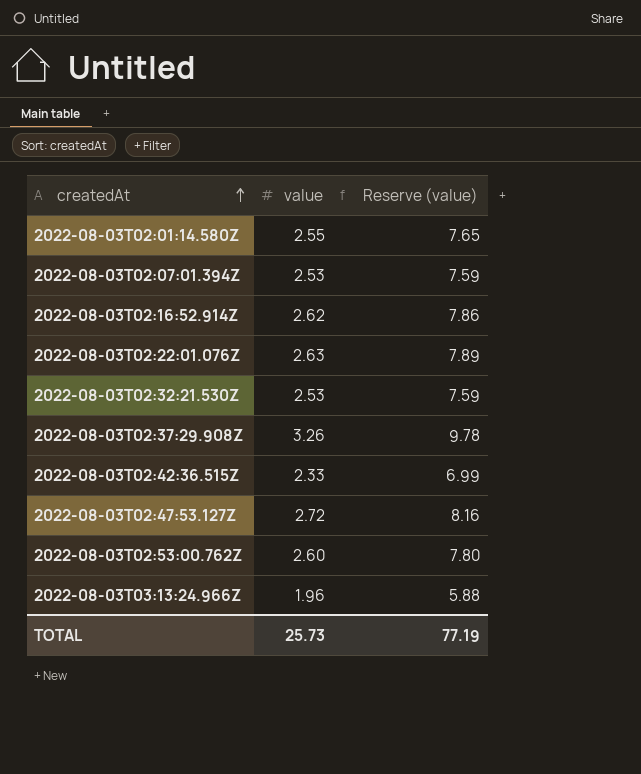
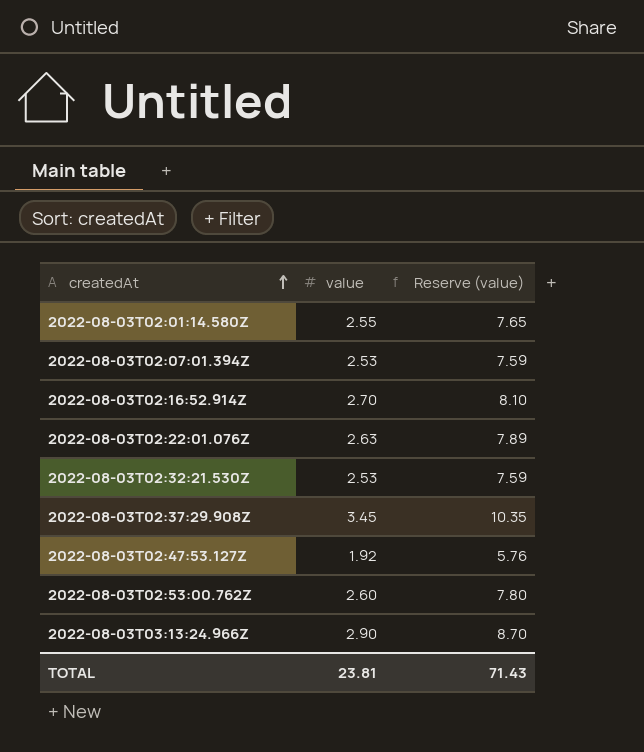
row 2022-08-03T02:42:36.515Z: 2.33 | 6.99 -> none
2022-08-03T02:16:52.914Z | value: 2.62 -> 2.70
2022-08-03T02:16:52.914Z | Reserve (value): 7.86 -> 8.10
2022-08-03T02:37:29.908Z | value: 3.26 -> 3.45
2022-08-03T02:37:29.908Z | Reserve (value): 9.78 -> 10.35
2022-08-03T02:47:53.127Z | value: 2.72 -> 1.92
2022-08-03T02:47:53.127Z | Reserve (value): 8.16 -> 5.76
2022-08-03T03:13:24.966Z | value: 1.96 -> 2.90
2022-08-03T03:13:24.966Z | Reserve (value): 5.88 -> 8.70
TOTAL | value: 25.73 -> 23.81
TOTAL | Reserve (value): 77.19 -> 71.43

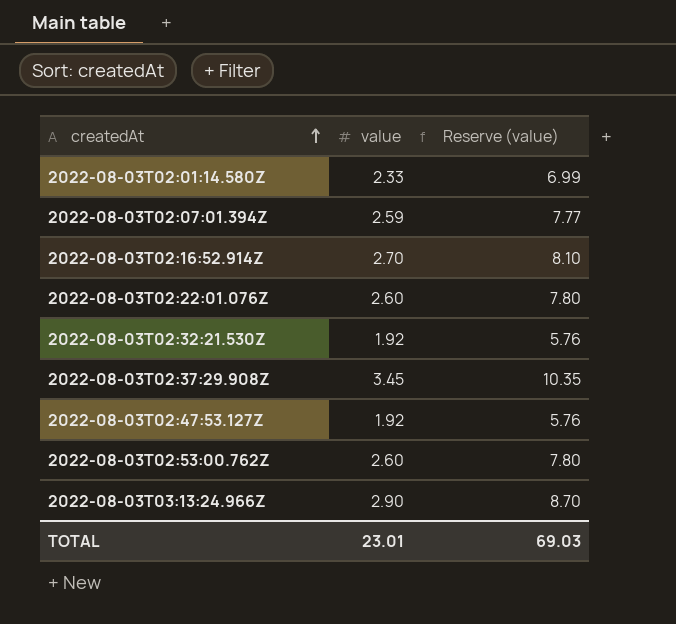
2022-08-03T02:01:14.580Z | value: 2.55 -> 2.33
2022-08-03T02:01:14.580Z | Reserve (value): 7.65 -> 6.99
2022-08-03T02:07:01.394Z | value: 2.53 -> 2.59
2022-08-03T02:07:01.394Z | Reserve (value): 7.59 -> 7.77
2022-08-03T02:22:01.076Z | value: 2.63 -> 2.60
2022-08-03T02:22:01.076Z | Reserve (value): 7.89 -> 7.80
2022-08-03T02:32:21.530Z | value: 2.53 -> 1.92
2022-08-03T02:32:21.530Z | Reserve (value): 7.59 -> 5.76
TOTAL | value: 23.81 -> 23.01
TOTAL | Reserve (value): 71.43 -> 69.03

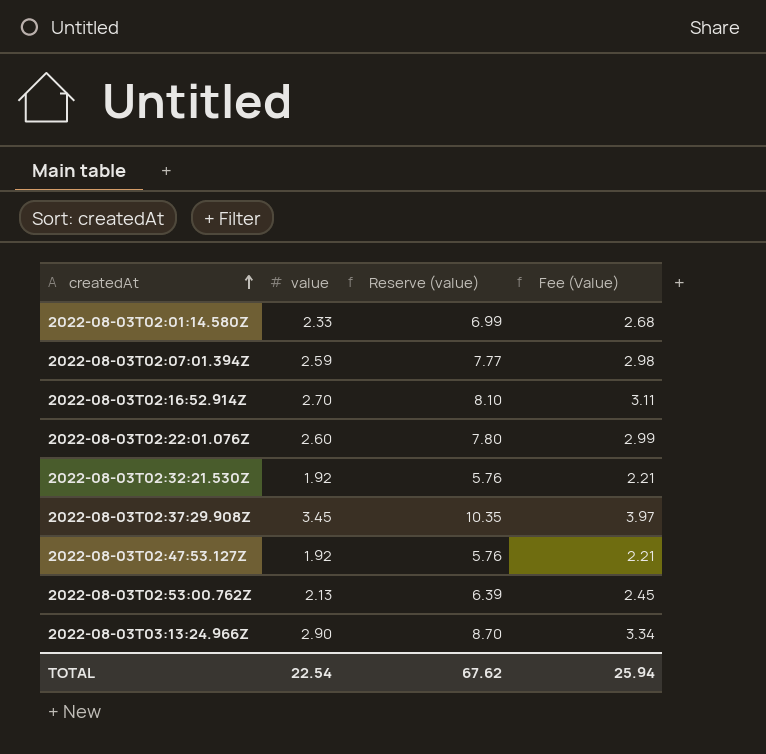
column Fee (Value) | formula: none -> [value] * 1.15
2022-08-03T02:53:00.762Z | value: 2.60 -> 2.13
2022-08-03T02:53:00.762Z | Reserve (value): 7.80 -> 6.39
TOTAL | value: 23.01 -> 22.54
TOTAL | Reserve (value): 69.03 -> 67.62

